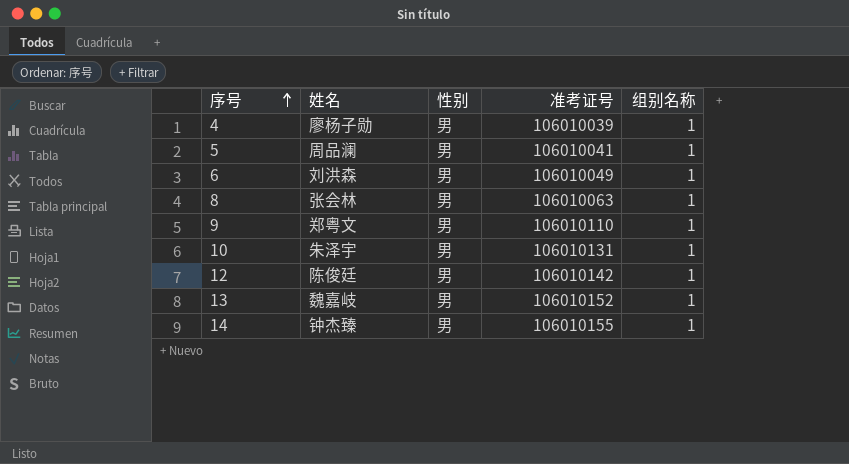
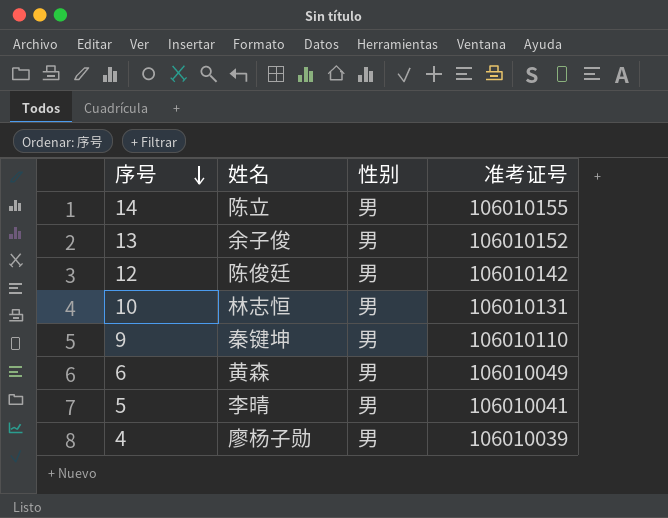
row order: 序号 ascending -> 序号 descending
column 组别名称 | position: 5 -> none
row 8: 张会林 | 男 | 106010063 | 1 -> none
14 | 姓名: 钟杰臻 -> 陈立
13 | 姓名: 魏嘉岐 -> 余子俊
10 | 姓名: 朱泽宇 -> 林志恒
9 | 姓名: 郑粤文 -> 秦键坤
6 | 姓名: 刘洪森 -> 黄森
5 | 姓名: 周品澜 -> 李晴

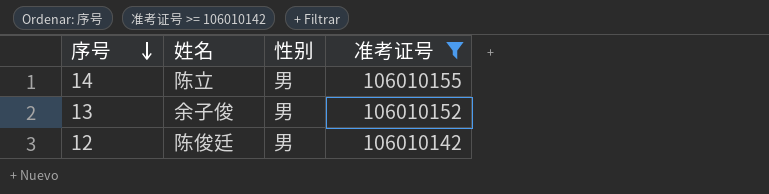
filter: none -> 准考证号 >= 106010142

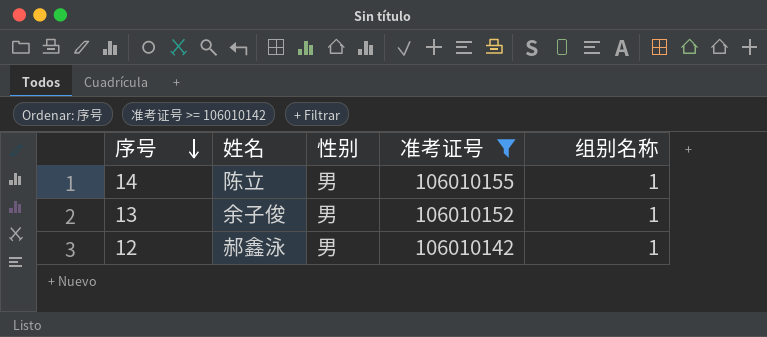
column 组别名称 | position: none -> 5
12 | 姓名: 陈俊廷 -> 郝鑫泳

